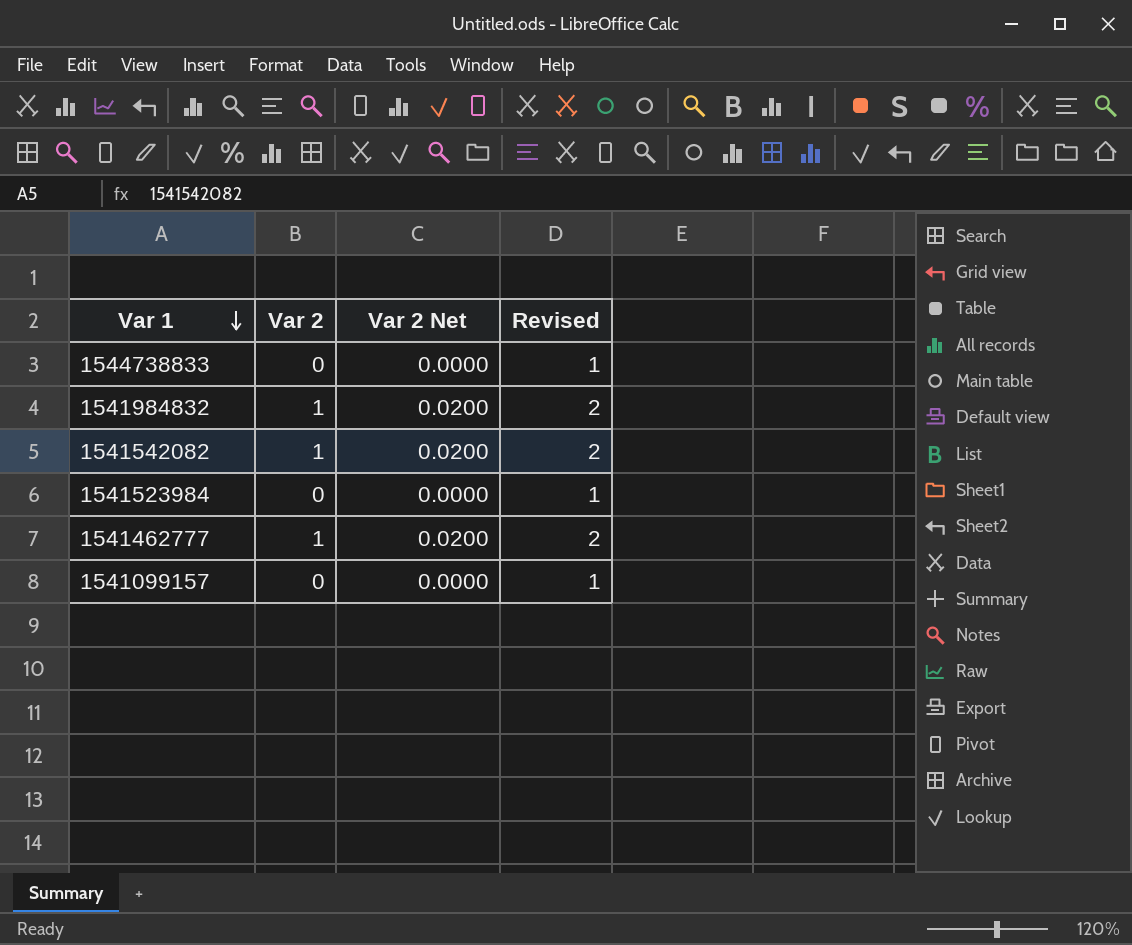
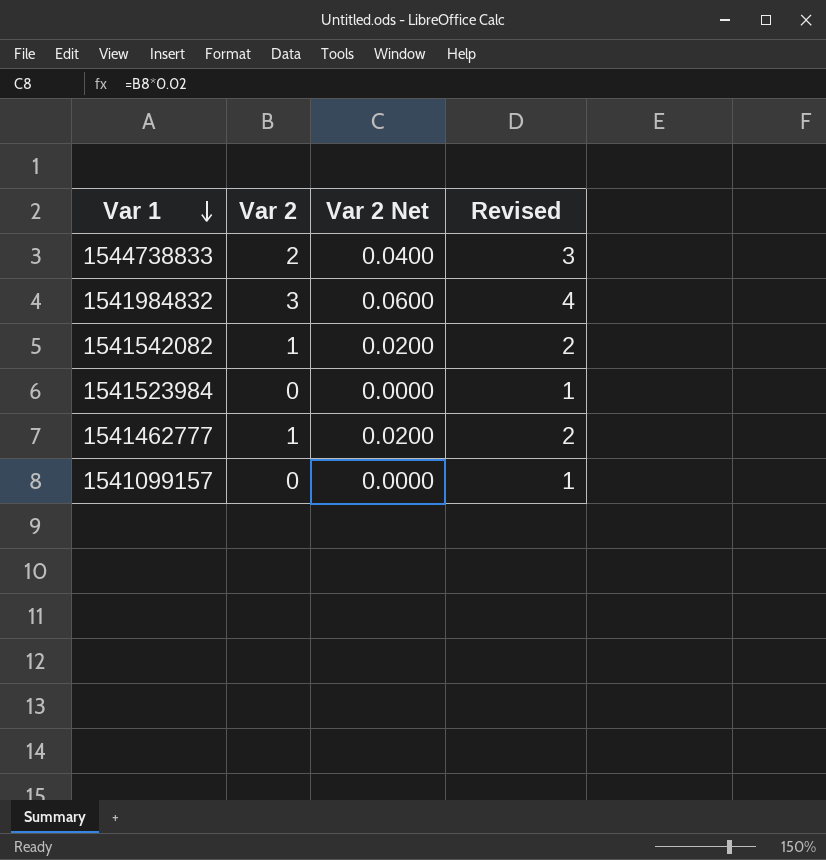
1544738833 | Var 2: 0 -> 2
1544738833 | Var 2 Net: 0.0000 -> 0.0400
1544738833 | Revised: 1 -> 3
1541984832 | Var 2: 1 -> 3
1541984832 | Var 2 Net: 0.0200 -> 0.0600
1541984832 | Revised: 2 -> 4

